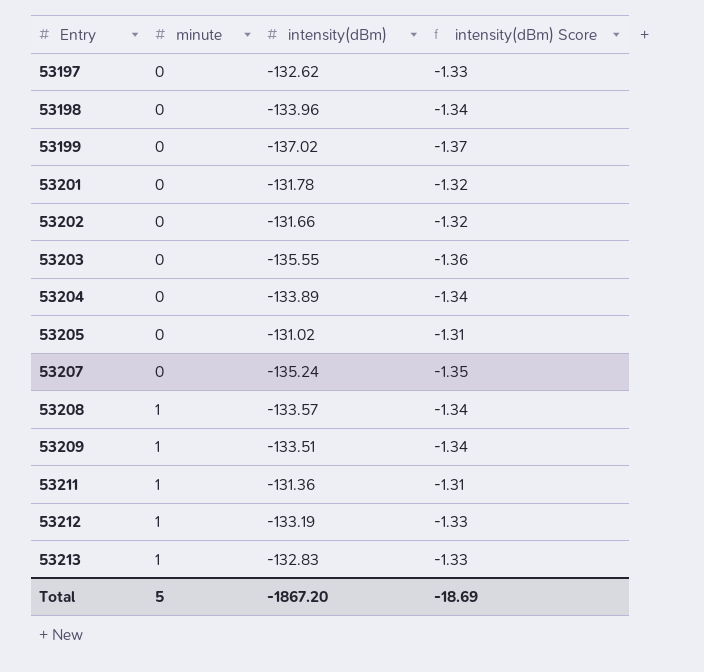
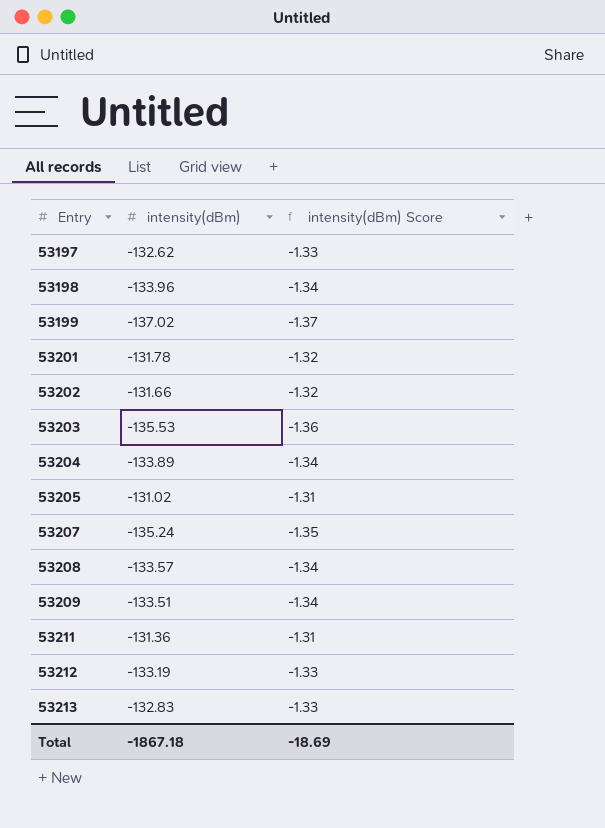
column minute | position: 2 -> none
53203 | intensity(dBm): -135.55 -> -135.53
Total | intensity(dBm): -1867.20 -> -1867.18

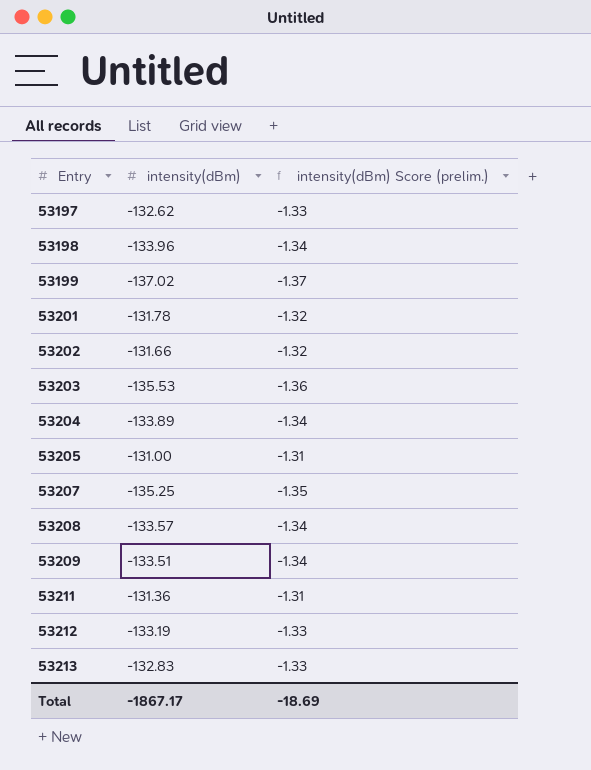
column name: intensity(dBm) Score -> intensity(dBm) Score (prelim.)
53205 | intensity(dBm): -131.02 -> -131.00
53207 | intensity(dBm): -135.24 -> -135.25
Total | intensity(dBm): -1867.18 -> -1867.17

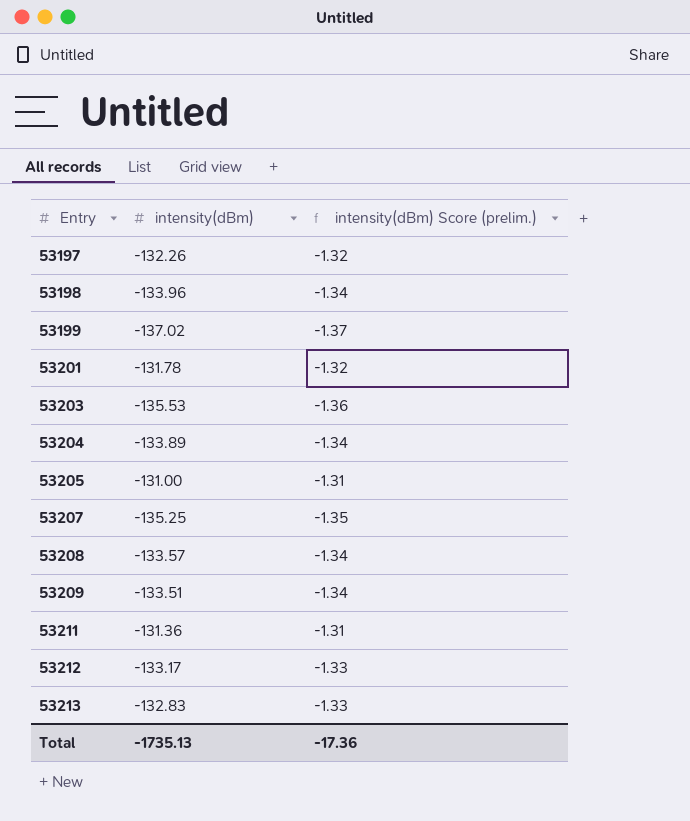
row 53202: -131.66 | -1.32 -> none
53197 | intensity(dBm): -132.62 -> -132.26
53197 | intensity(dBm) Score (prelim.): -1.33 -> -1.32
53212 | intensity(dBm): -133.19 -> -133.17
Total | intensity(dBm): -1867.17 -> -1735.13
Total | intensity(dBm) Score (prelim.): -18.69 -> -17.36

